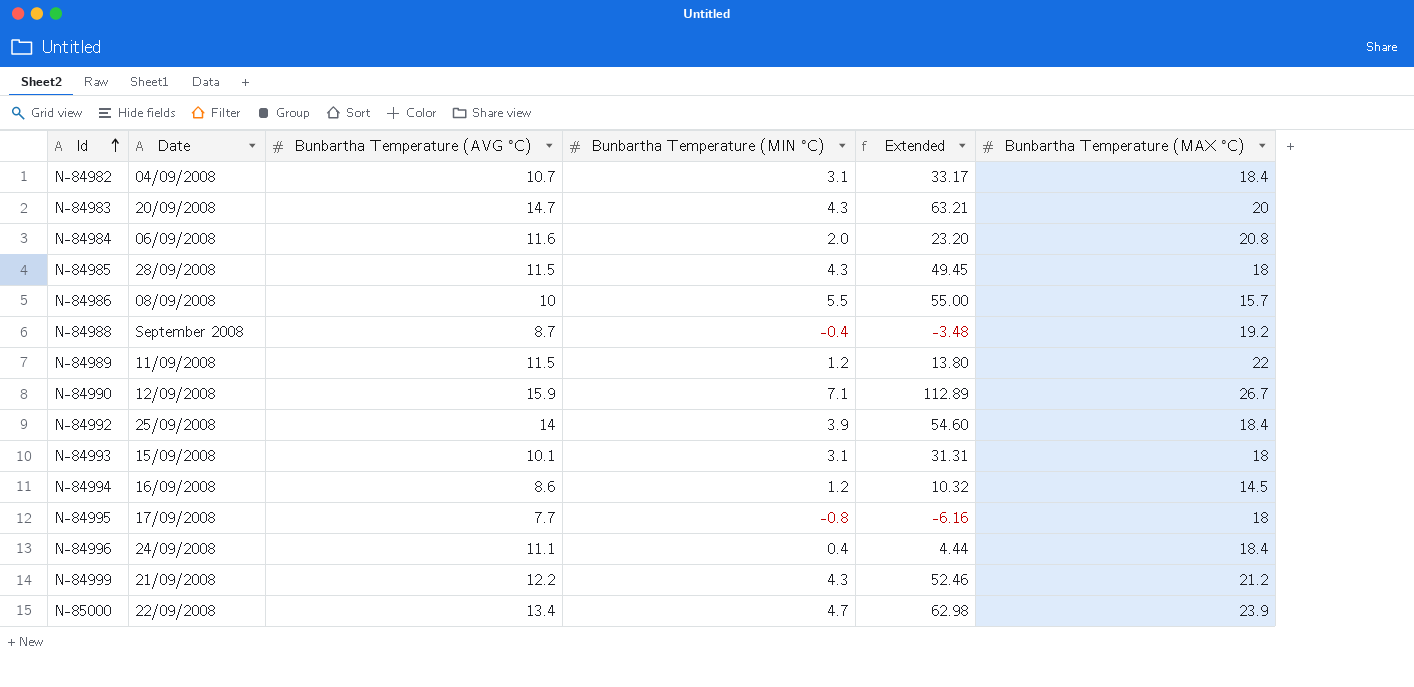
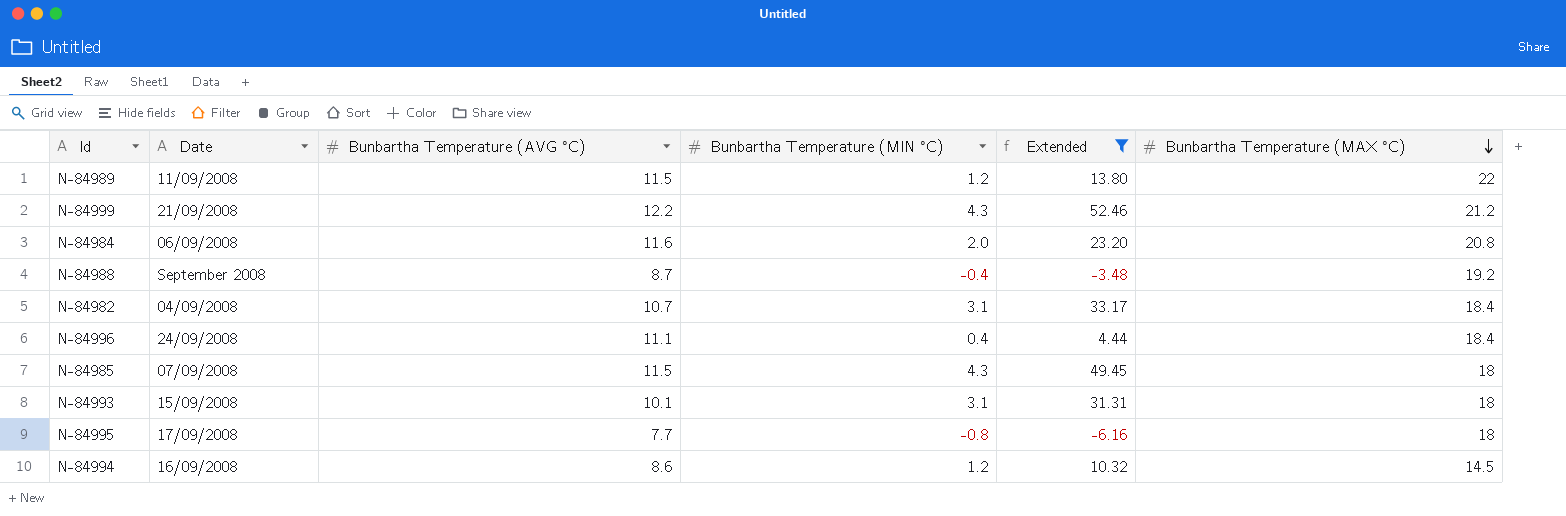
filter: none -> Extended <= 52.46
row order: Id ascending -> Bunbartha Temperature (MAX °C) descending
N-84985 | Date: 28/09/2008 -> 07/09/2008

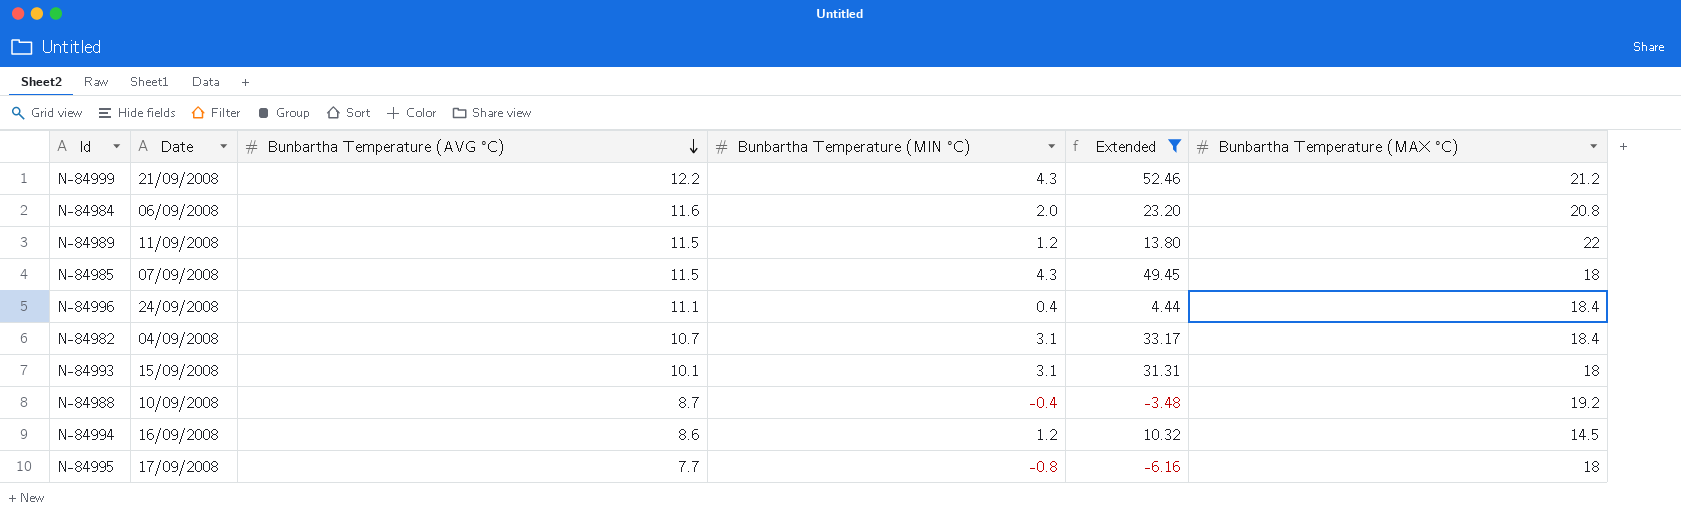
row order: Bunbartha Temperature (MAX °C) descending -> Bunbartha Temperature (AVG °C) descending
N-84988 | Date: September 2008 -> 10/09/2008

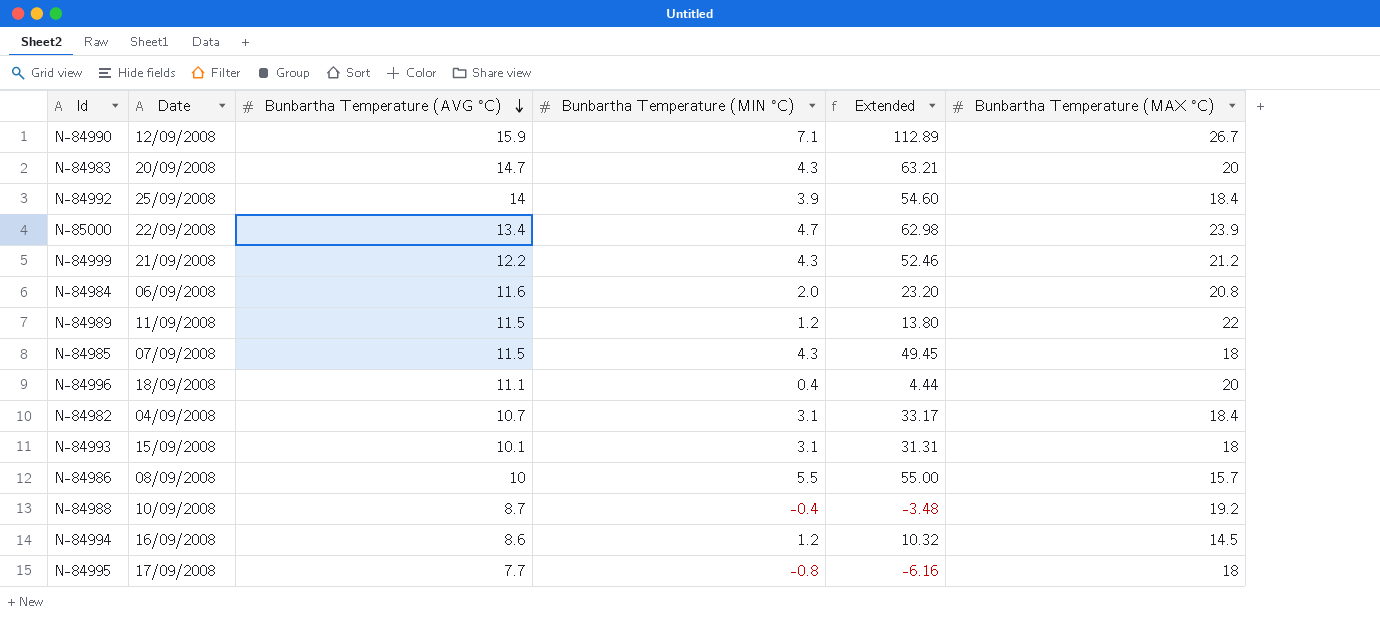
filter: Extended <= 52.46 -> none
N-84996 | Date: 24/09/2008 -> 18/09/2008
N-84996 | Bunbartha Temperature (MAX °C): 18.4 -> 20

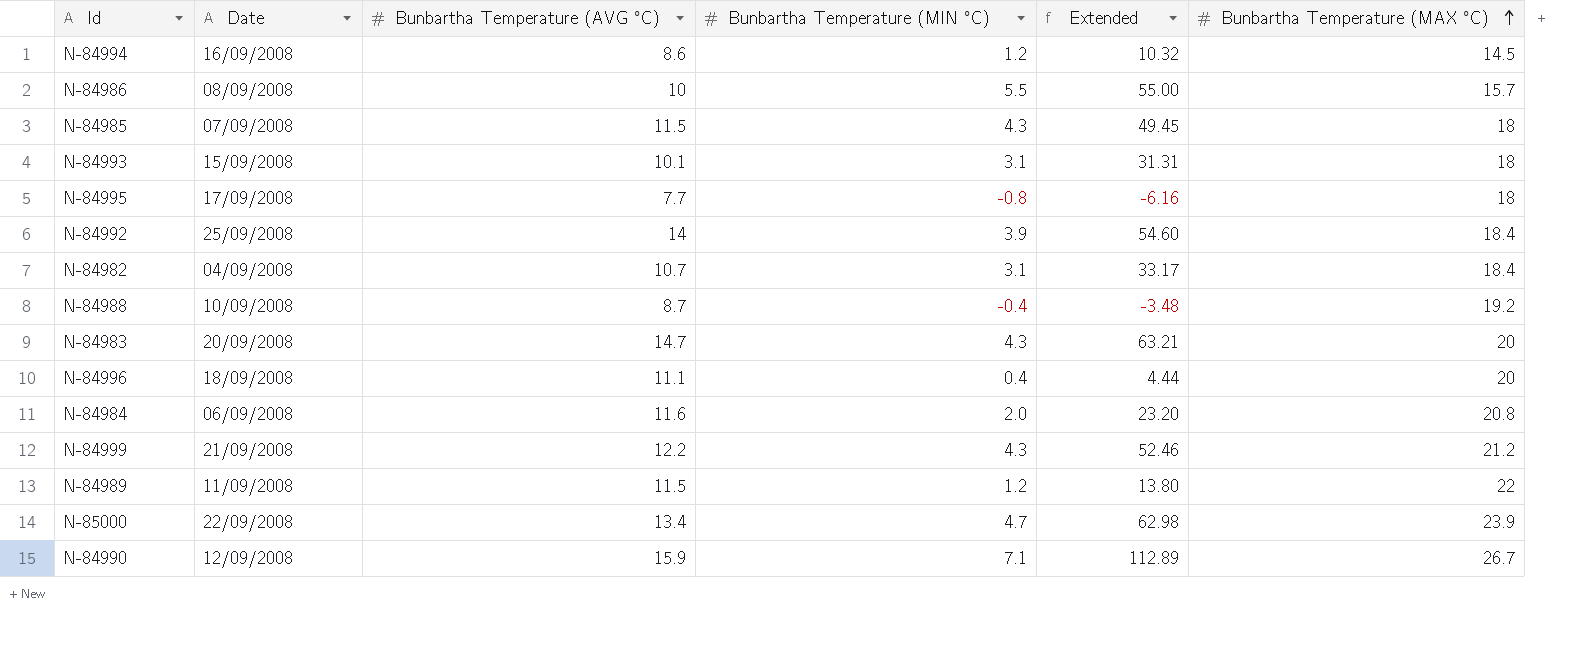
row order: Bunbartha Temperature (AVG °C) descending -> Bunbartha Temperature (MAX °C) ascending

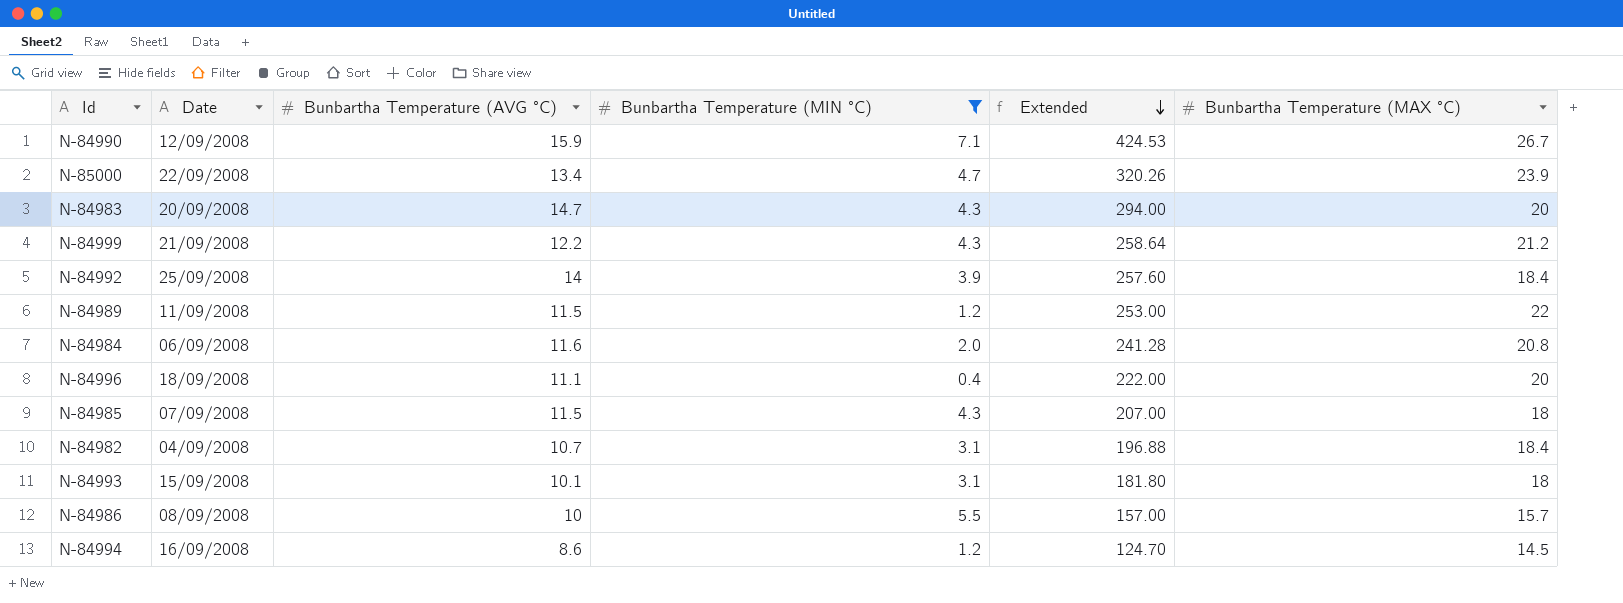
filter: none -> Bunbartha Temperature (MIN °C) >= 0.4
row order: Bunbartha Temperature (MAX °C) ascending -> Extended descending
column Extended | formula: [Bunbartha Temperature (AVG °C)] * [Bunbartha Temperature (MIN °C)] -> [Bunbartha Temperature (AVG °C)] * [Bunbartha Temperature (MAX °C)]

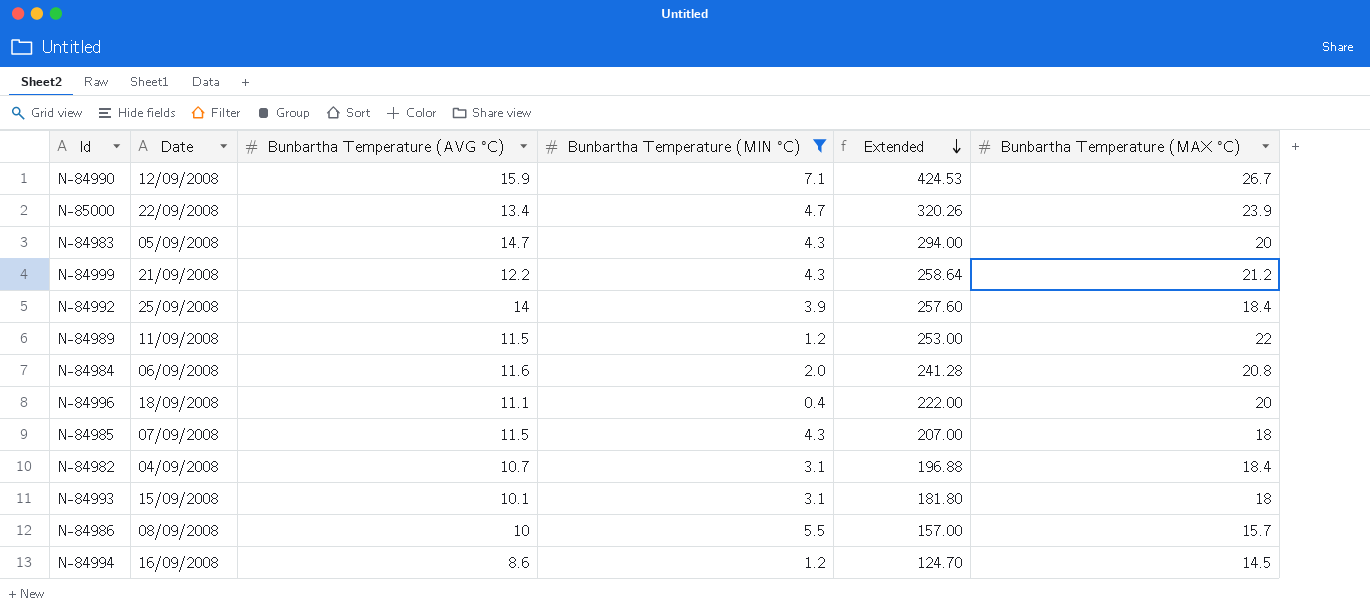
N-84983 | Date: 20/09/2008 -> 05/09/2008

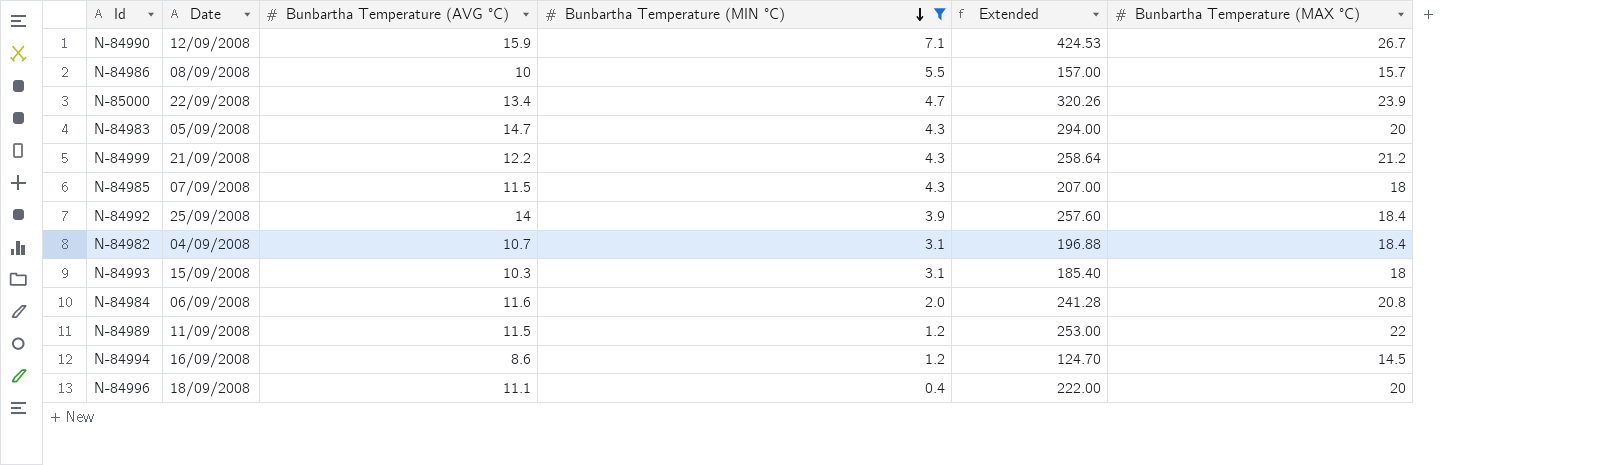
row order: Extended descending -> Bunbartha Temperature (MIN °C) descending
N-84993 | Bunbartha Temperature (AVG °C): 10.1 -> 10.3
N-84993 | Extended: 181.80 -> 185.40

